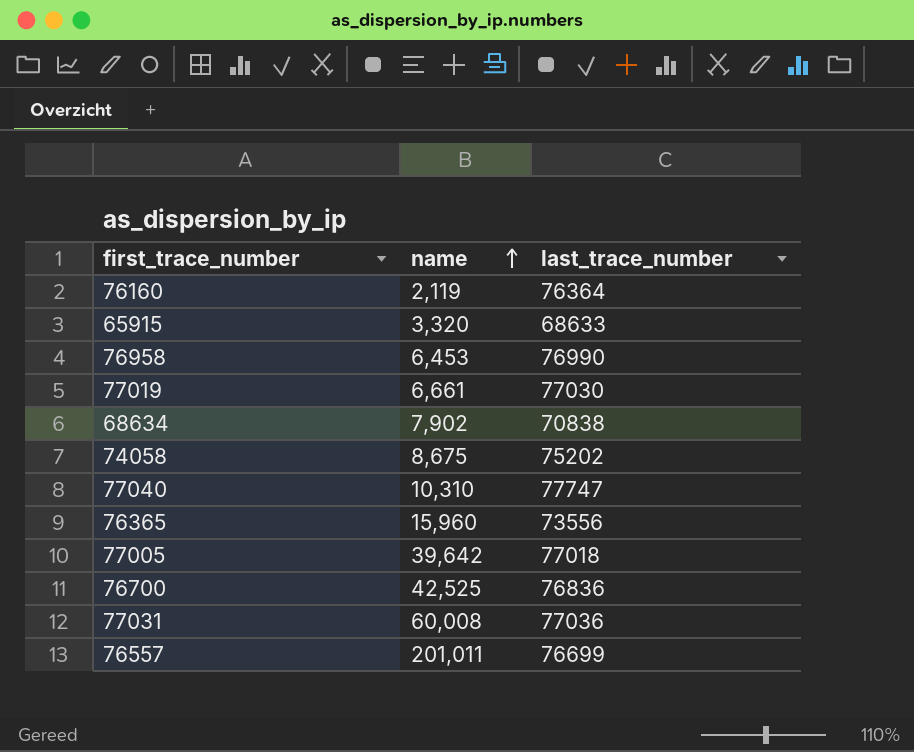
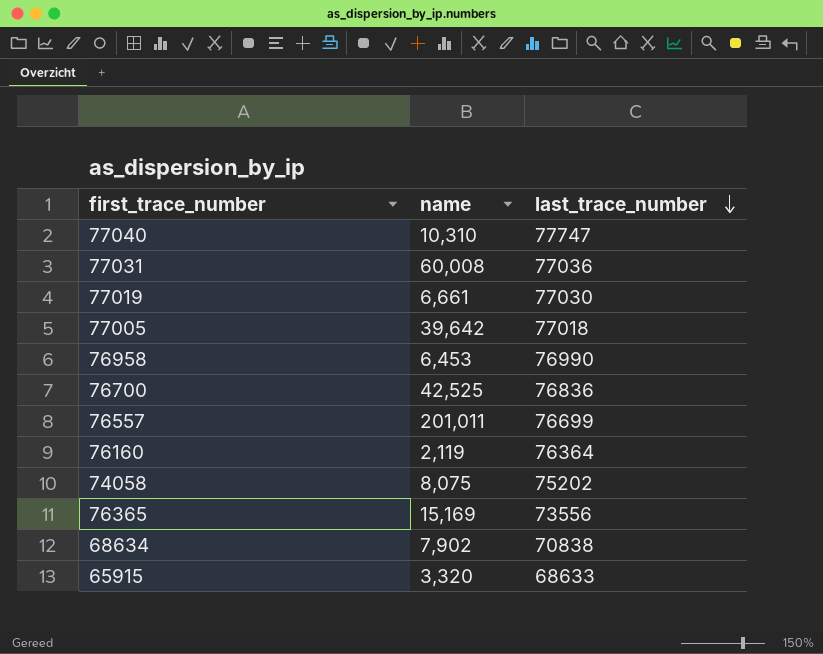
row order: name ascending -> last_trace_number descending
74058 | name: 8,675 -> 8,075
76365 | name: 15,960 -> 15,169

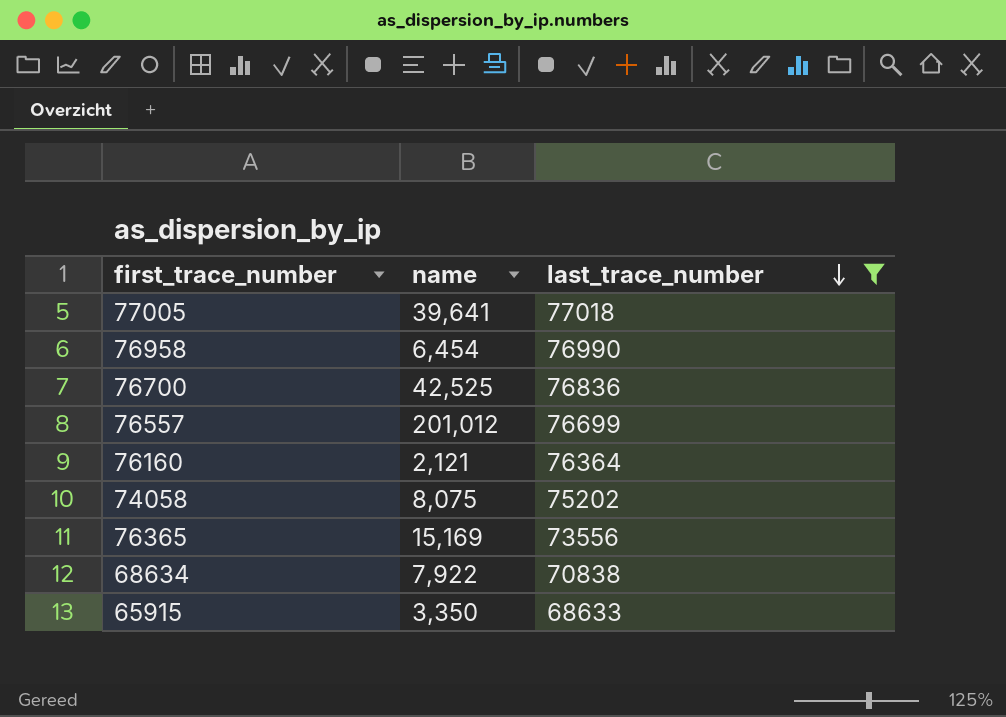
filter: none -> last_trace_number <= 77018
77005 | name: 39,642 -> 39,641
76958 | name: 6,453 -> 6,454
76557 | name: 201,011 -> 201,012
76160 | name: 2,119 -> 2,121
68634 | name: 7,902 -> 7,922
65915 | name: 3,320 -> 3,350

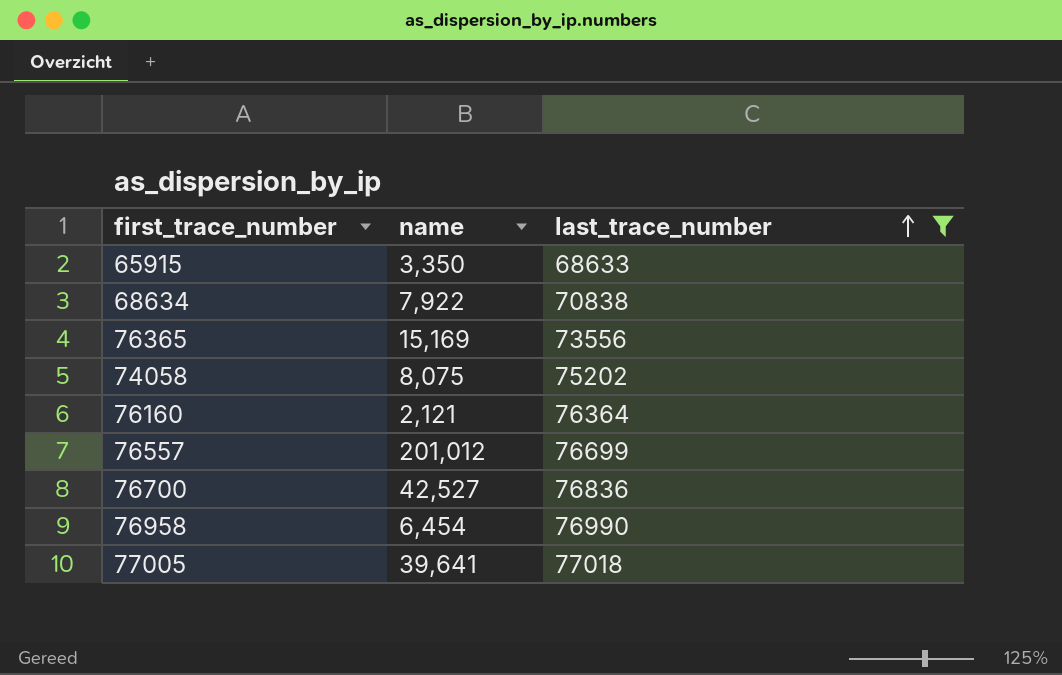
row order: last_trace_number descending -> last_trace_number ascending
76700 | name: 42,525 -> 42,527

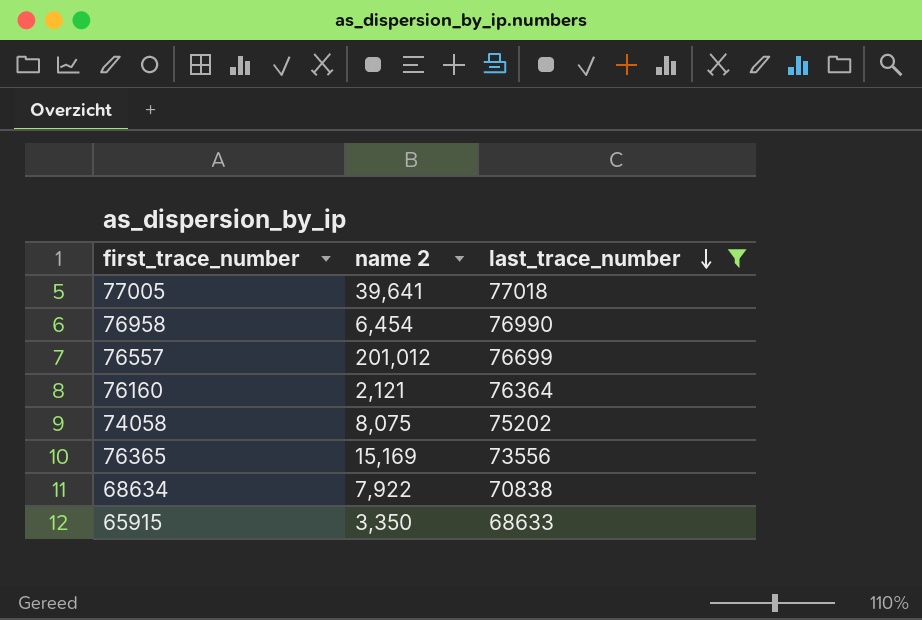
row order: last_trace_number ascending -> last_trace_number descending
column name: name -> name 2
row 76700: 42,527 | 76836 -> none

